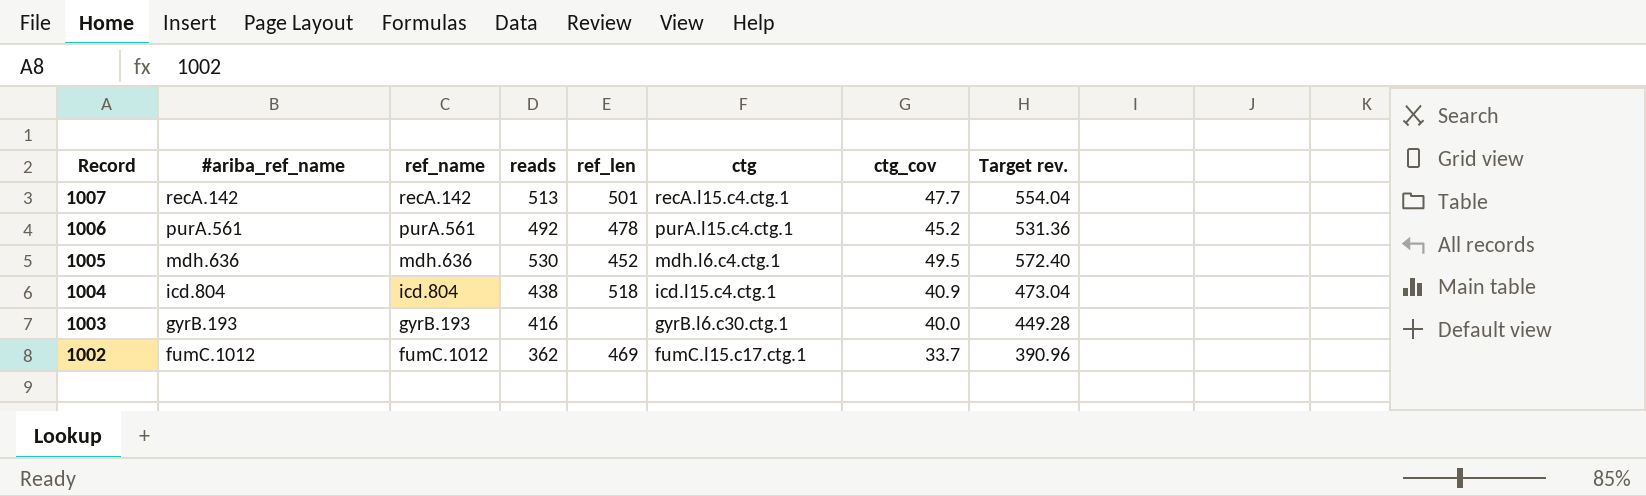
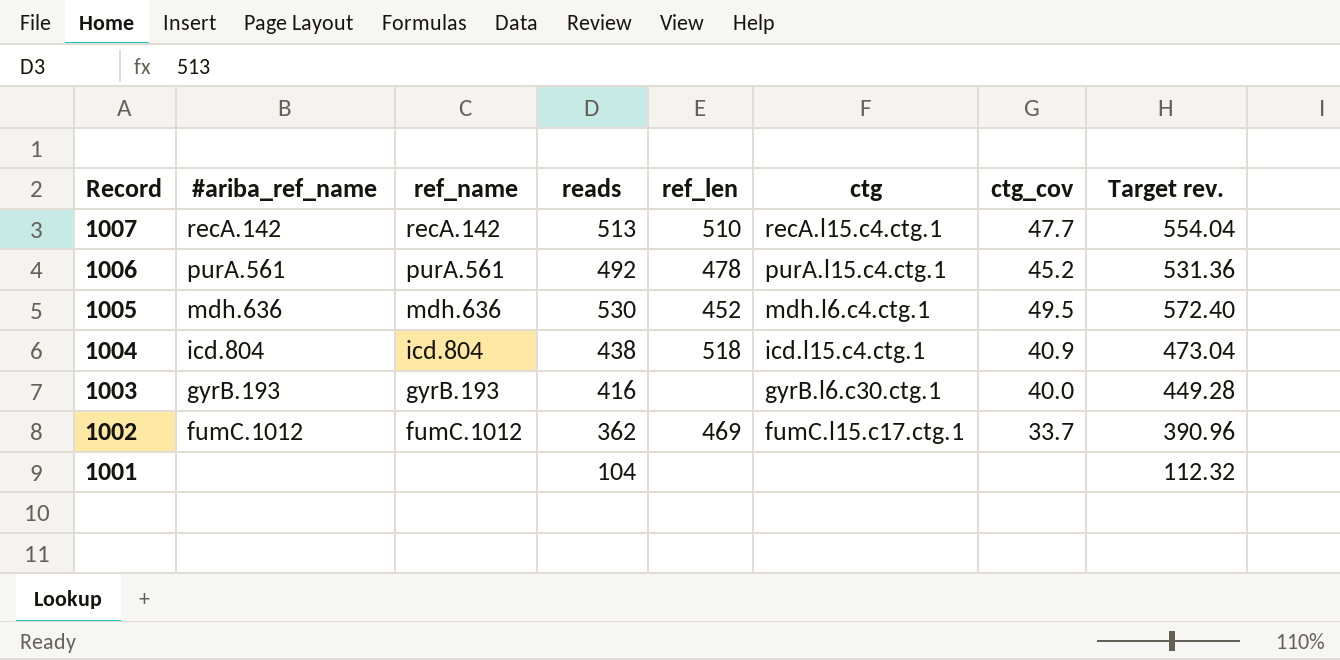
1007 | ref_len: 501 -> 510
row 1001: none -> none | none | 104 | none | none | none | 112.32

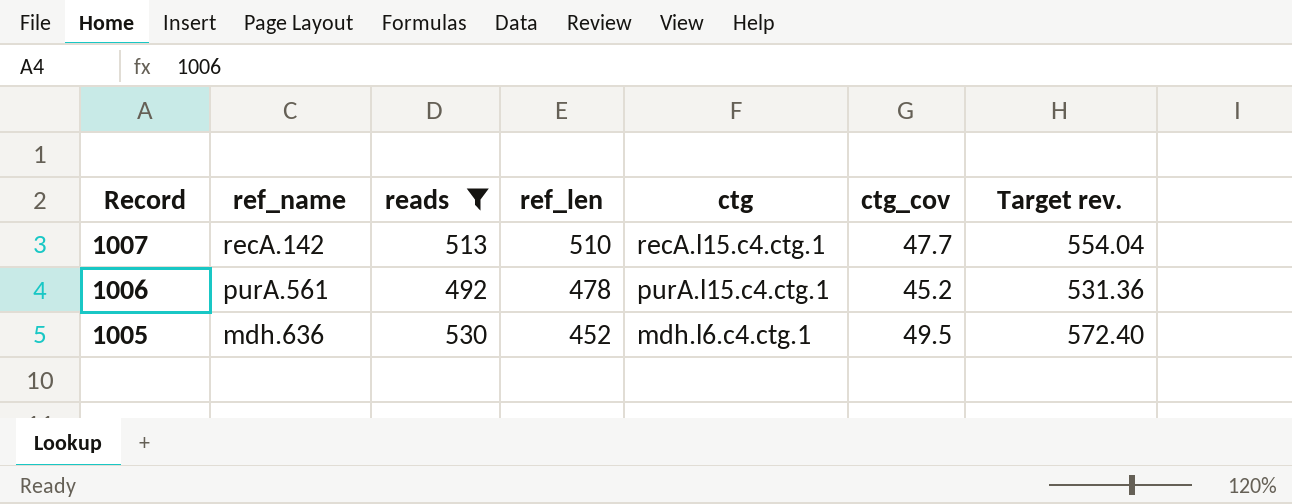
filter: none -> reads >= 492
column #ariba_ref_name | position: 2 -> none

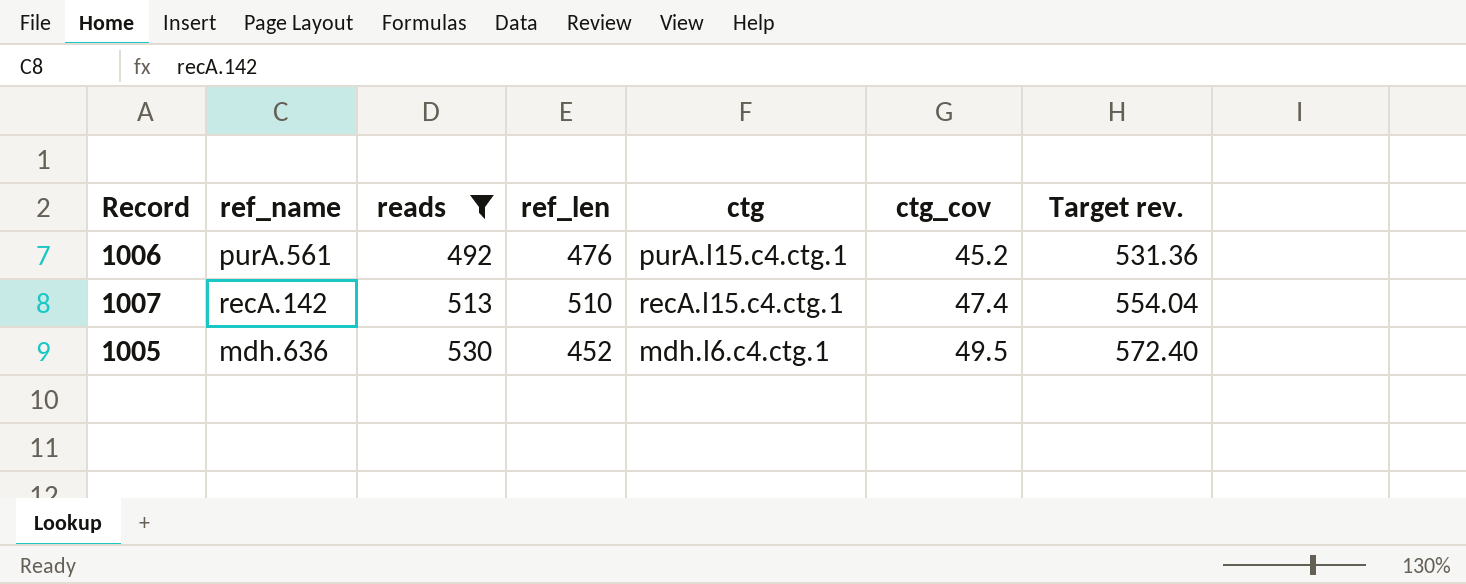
row order: Record descending -> reads ascending
1006 | ref_len: 478 -> 476
1007 | ctg_cov: 47.7 -> 47.4

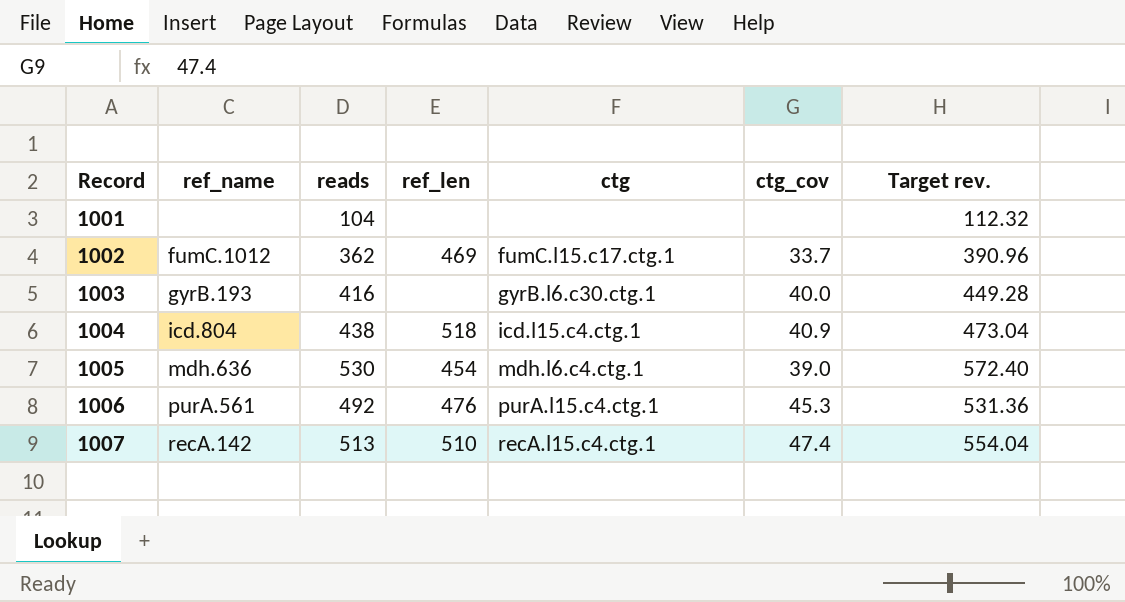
filter: reads >= 492 -> none
row order: reads ascending -> Record ascending
1005 | ref_len: 452 -> 454
1005 | ctg_cov: 49.5 -> 39.0
1006 | ctg_cov: 45.2 -> 45.3

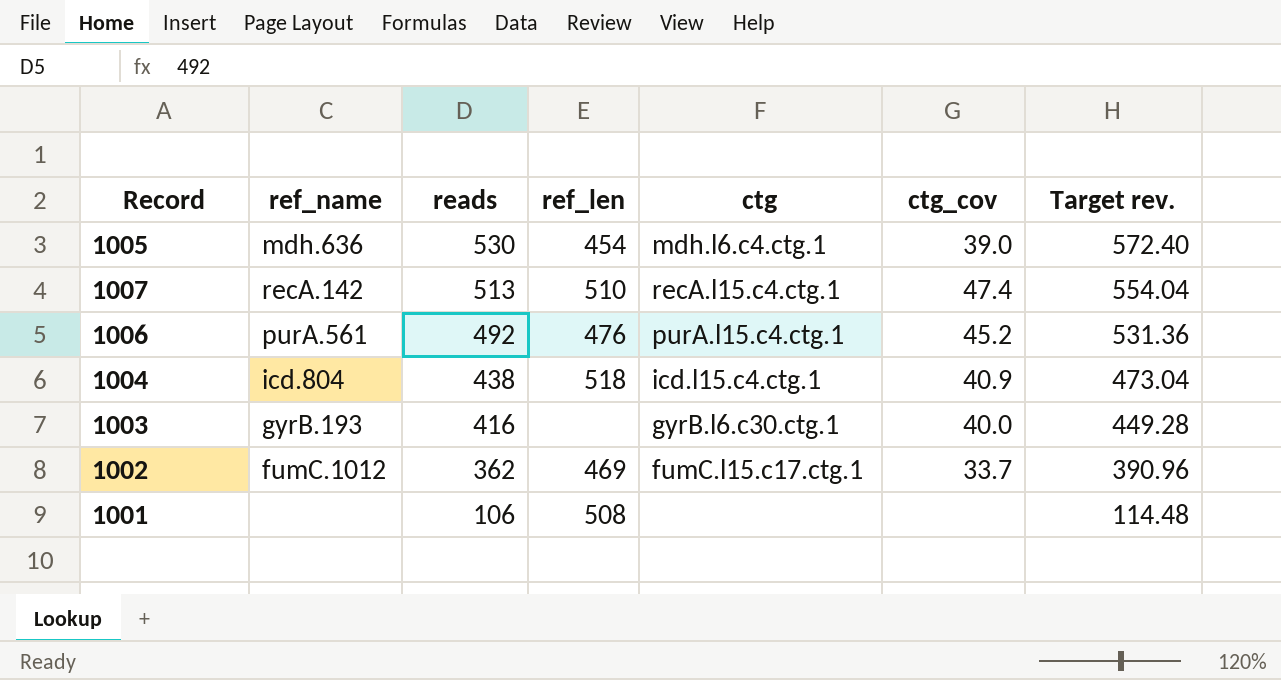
row order: Record ascending -> reads descending
1006 | ctg_cov: 45.3 -> 45.2
1001 | reads: 104 -> 106
1001 | ref_len: none -> 508
1001 | Target rev.: 112.32 -> 114.48

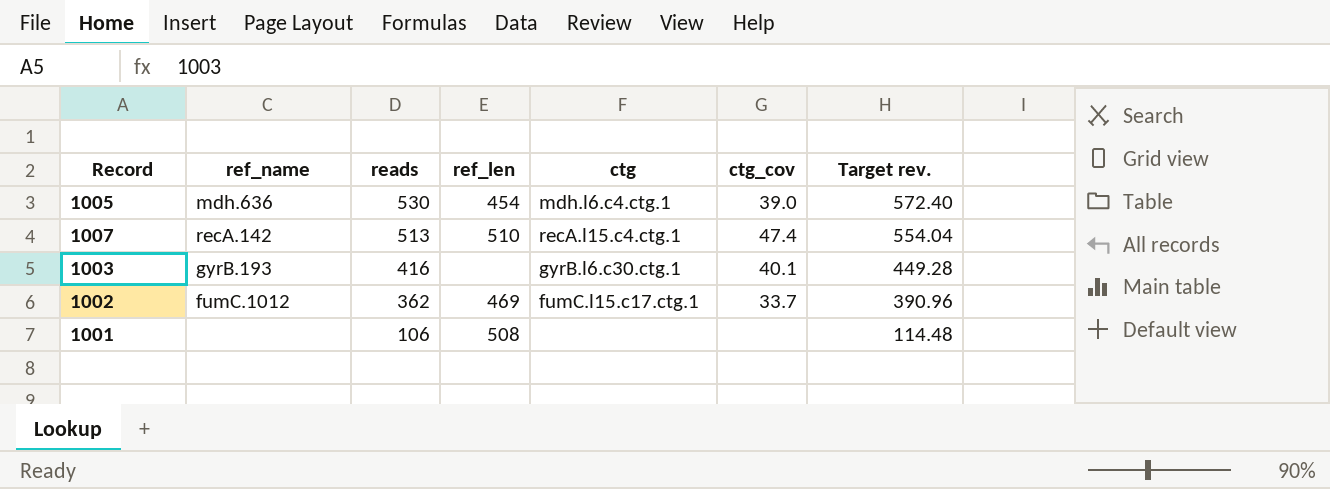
row 1006: purA.561 | 492 | 476 | purA.l15.c4.ctg.1 | 45.2 | 531.36 -> none
row 1004: icd.804 | 438 | 518 | icd.l15.c4.ctg.1 | 40.9 | 473.04 -> none
1003 | ctg_cov: 40.0 -> 40.1

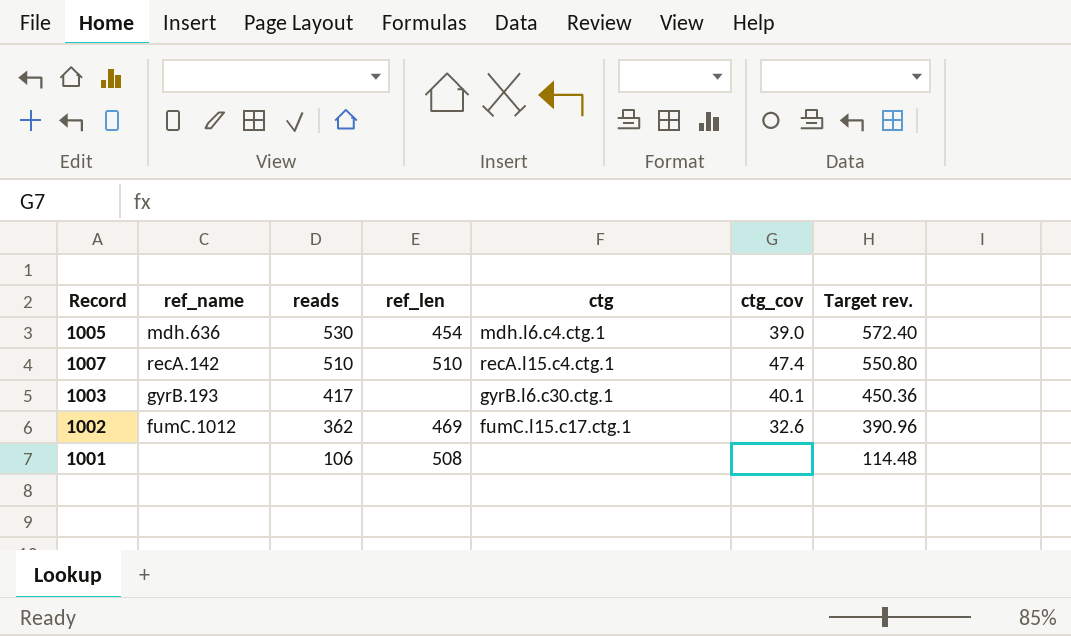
1007 | reads: 513 -> 510
1007 | Target rev.: 554.04 -> 550.80
1003 | reads: 416 -> 417
1003 | Target rev.: 449.28 -> 450.36
1002 | ctg_cov: 33.7 -> 32.6

